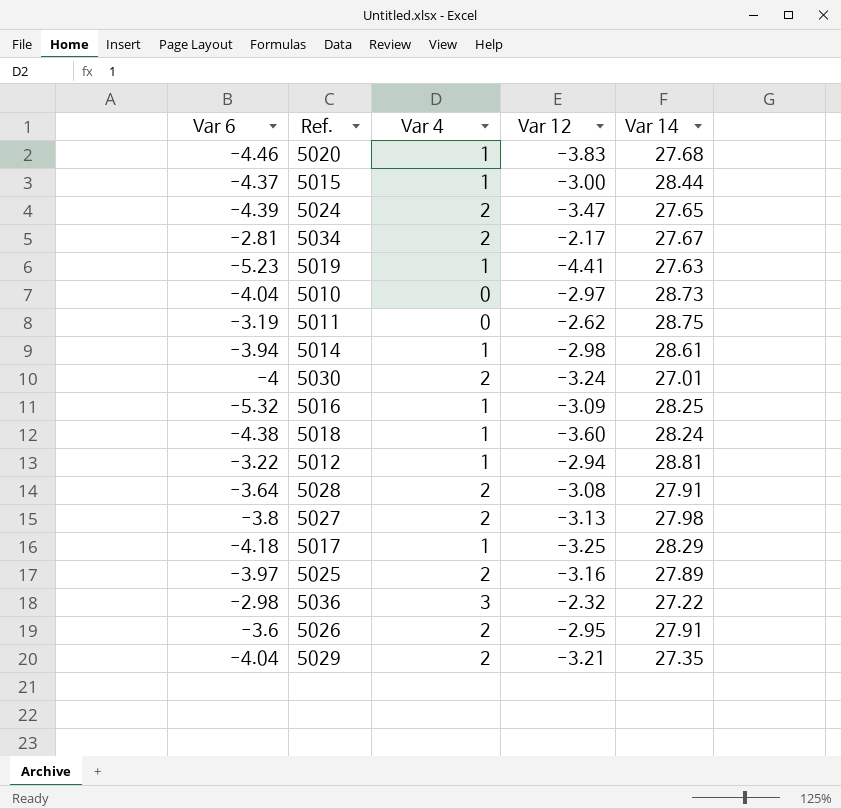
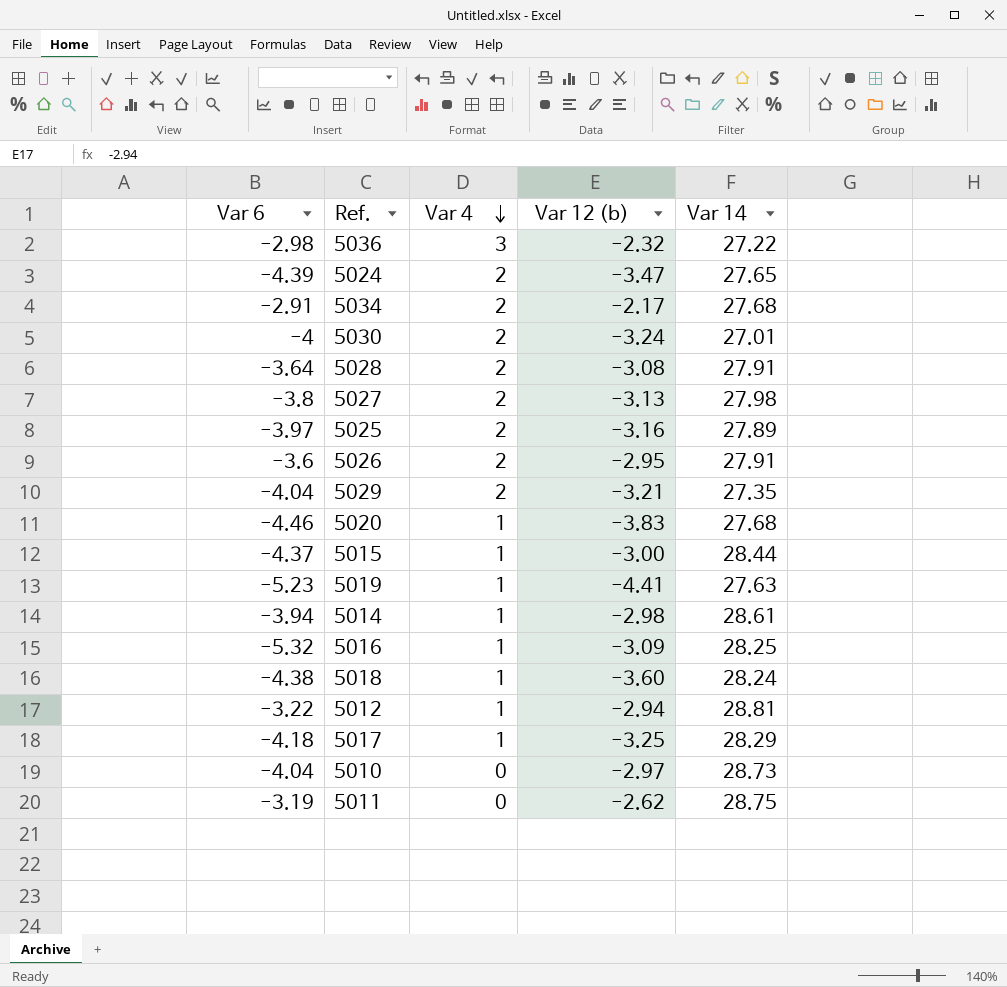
row order: none -> Var 4 descending
column name: Var 12 -> Var 12 (b)
5034 | Var 6: -2.81 -> -2.91
5034 | Var 14: 27.67 -> 27.68

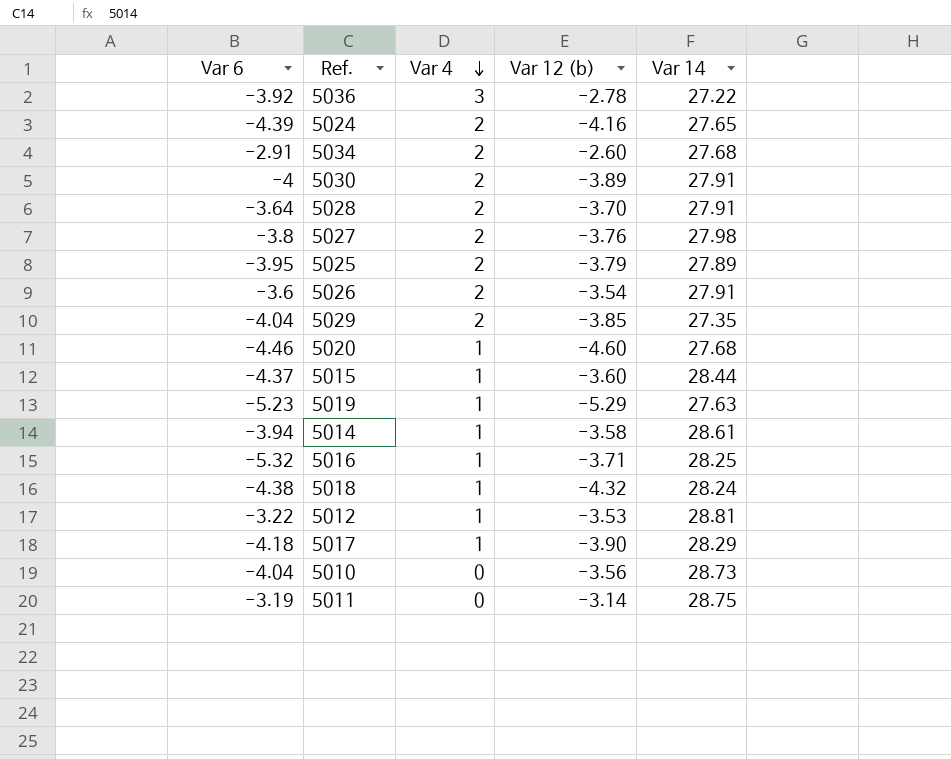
5036 | Var 6: -2.98 -> -3.92
5036 | Var 12 (b): -2.32 -> -2.78
5024 | Var 12 (b): -3.47 -> -4.16
5034 | Var 12 (b): -2.17 -> -2.60
5030 | Var 12 (b): -3.24 -> -3.89
5030 | Var 14: 27.01 -> 27.91
5028 | Var 12 (b): -3.08 -> -3.70
5027 | Var 12 (b): -3.13 -> -3.76
5025 | Var 6: -3.97 -> -3.95
5025 | Var 12 (b): -3.16 -> -3.79
5026 | Var 12 (b): -2.95 -> -3.54
5029 | Var 12 (b): -3.21 -> -3.85
5020 | Var 12 (b): -3.83 -> -4.60
5015 | Var 12 (b): -3.00 -> -3.60
5019 | Var 12 (b): -4.41 -> -5.29
5014 | Var 12 (b): -2.98 -> -3.58
5016 | Var 12 (b): -3.09 -> -3.71
5018 | Var 12 (b): -3.60 -> -4.32
5012 | Var 12 (b): -2.94 -> -3.53
5017 | Var 12 (b): -3.25 -> -3.90
5010 | Var 12 (b): -2.97 -> -3.56
5011 | Var 12 (b): -2.62 -> -3.14

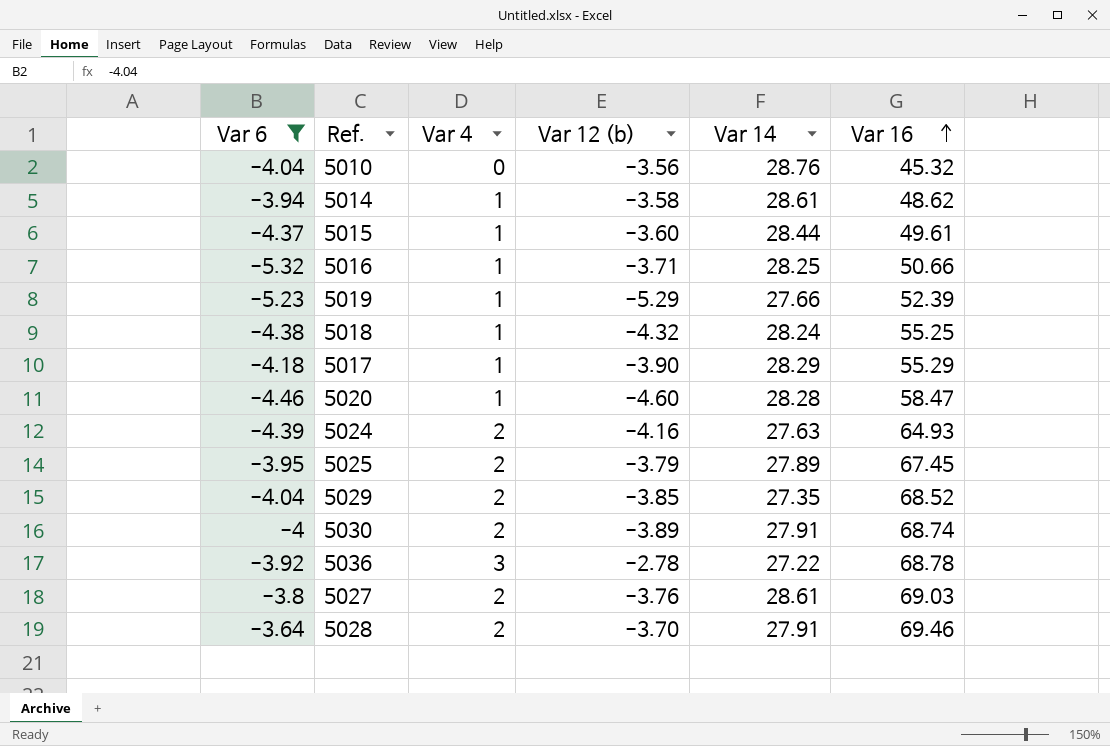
filter: none -> Var 6 <= -3.64
row order: Var 4 descending -> Var 16 ascending
column Var 16 | position: none -> 6
5010 | Var 14: 28.73 -> 28.76
5019 | Var 14: 27.63 -> 27.66
5020 | Var 14: 27.68 -> 28.28
5024 | Var 14: 27.65 -> 27.63
5027 | Var 14: 27.98 -> 28.61

